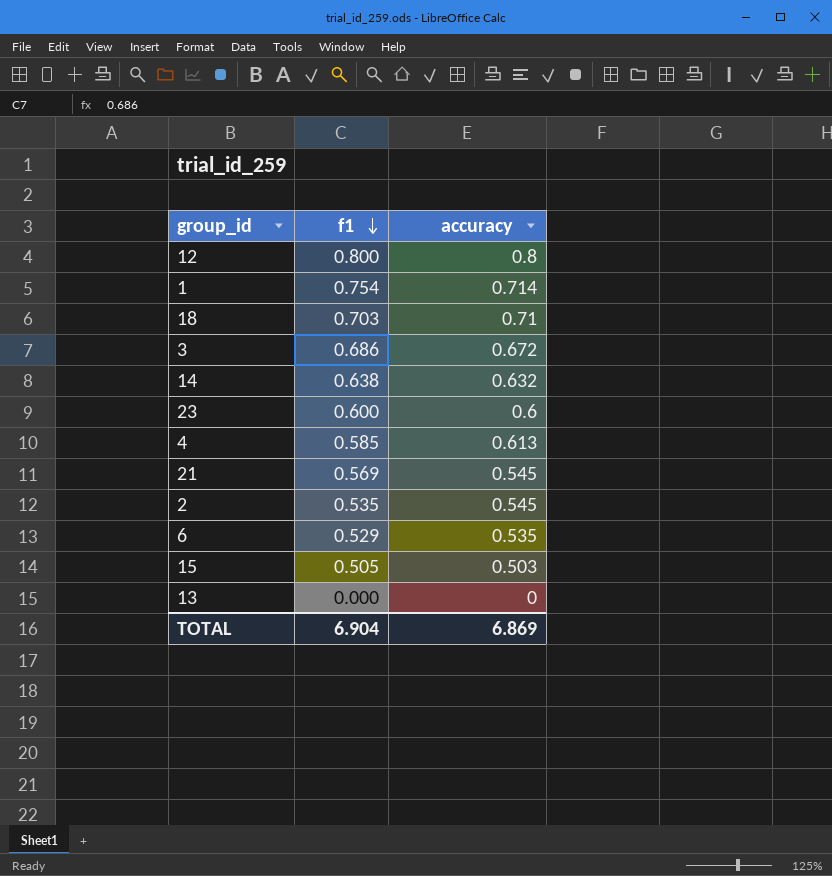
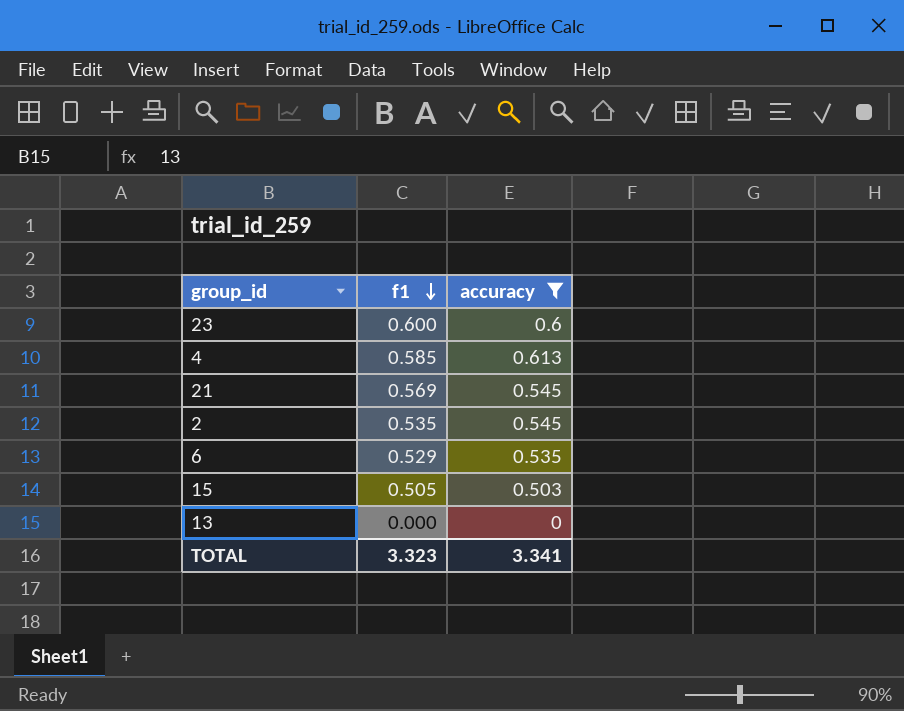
filter: none -> accuracy <= 0.613
TOTAL | f1: 6.904 -> 3.323
TOTAL | accuracy: 6.869 -> 3.341

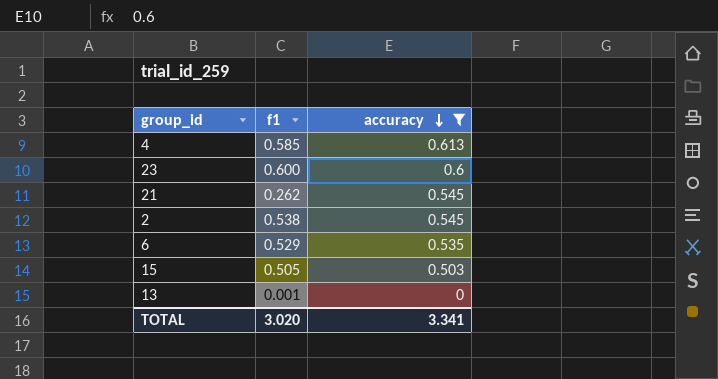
row order: f1 descending -> accuracy descending
21 | f1: 0.569 -> 0.262
2 | f1: 0.535 -> 0.538
13 | f1: 0.000 -> 0.001
TOTAL | f1: 3.323 -> 3.020

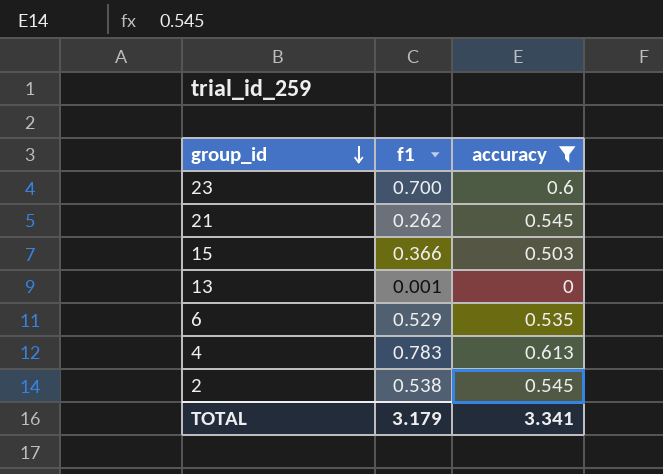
row order: accuracy descending -> group_id descending
23 | f1: 0.600 -> 0.700
15 | f1: 0.505 -> 0.366
4 | f1: 0.585 -> 0.783
TOTAL | f1: 3.020 -> 3.179

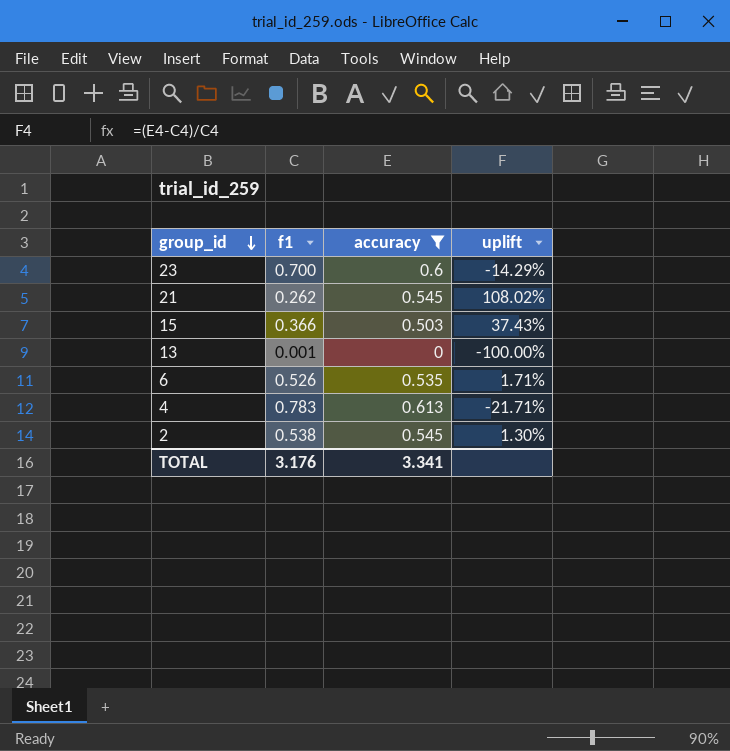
column uplift | formula: none -> ([accuracy] - [f1]) / [f1]
6 | f1: 0.529 -> 0.526
TOTAL | f1: 3.179 -> 3.176

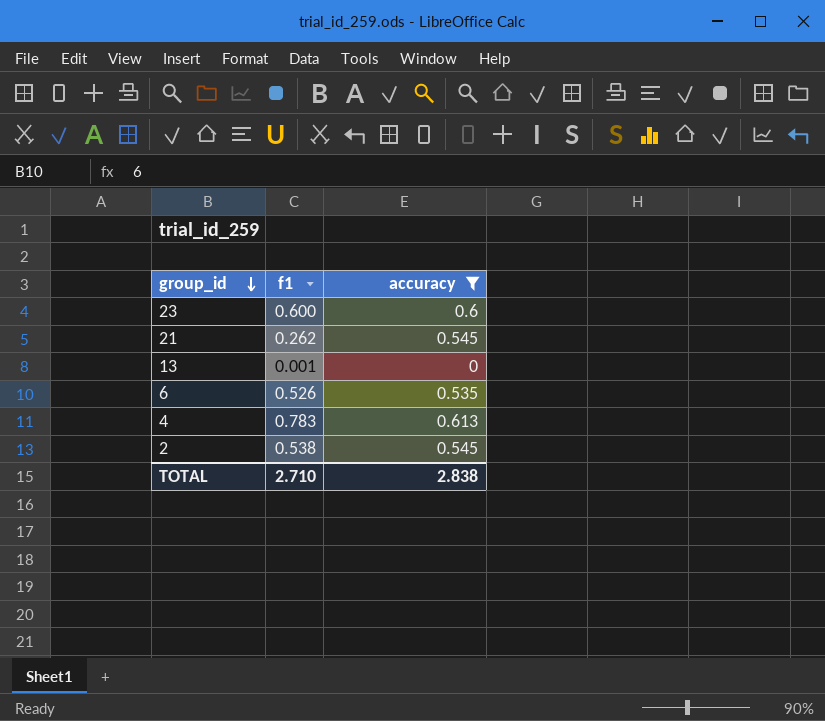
column uplift | formula: ([accuracy] - [f1]) / [f1] -> none
row 15: 0.366 | 0.503 | 37.43% -> none
23 | f1: 0.700 -> 0.600
TOTAL | f1: 3.176 -> 2.710
TOTAL | accuracy: 3.341 -> 2.838

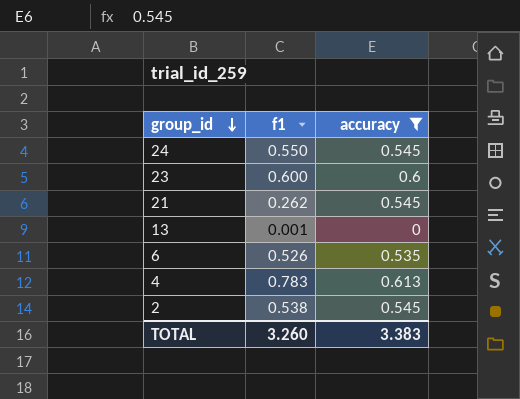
row 24: none -> 0.550 | 0.545
TOTAL | f1: 2.710 -> 3.260
TOTAL | accuracy: 2.838 -> 3.383

